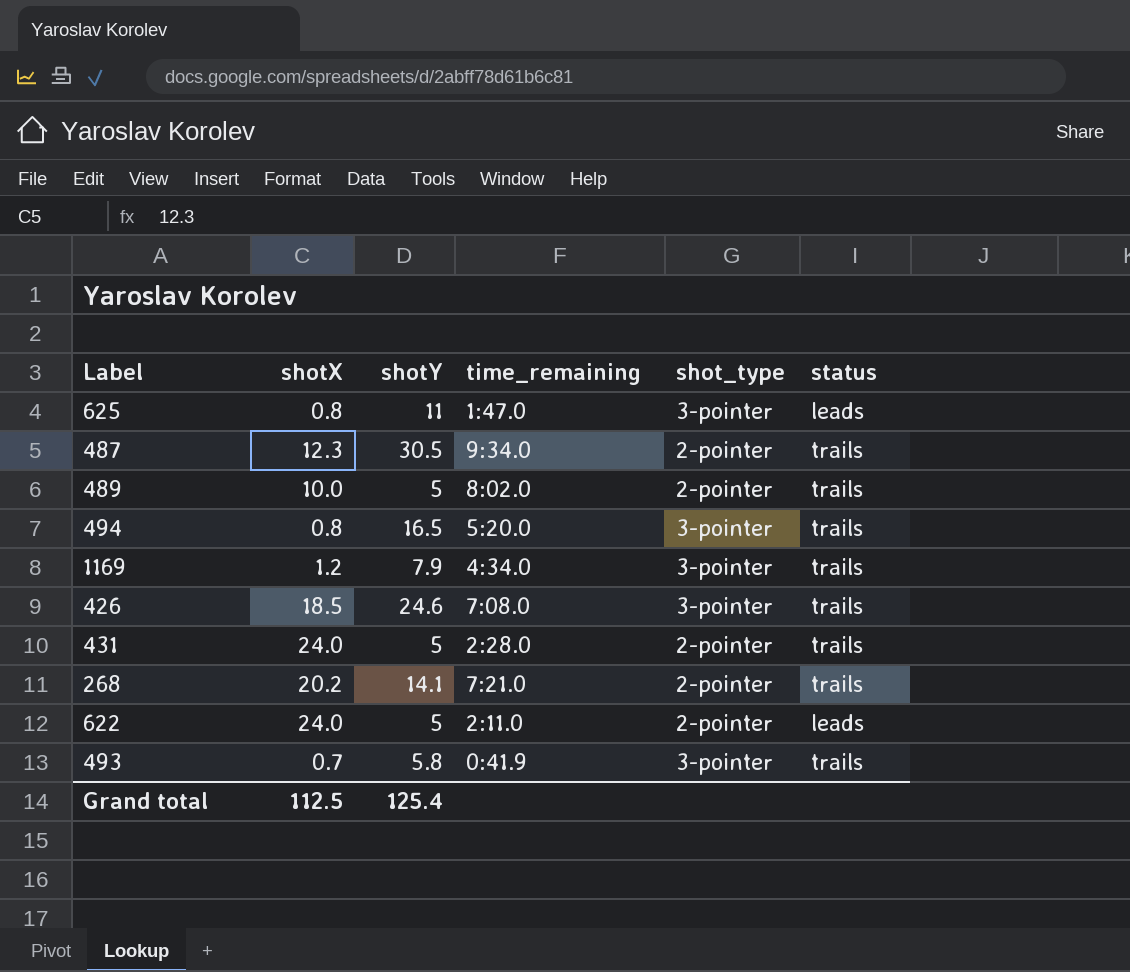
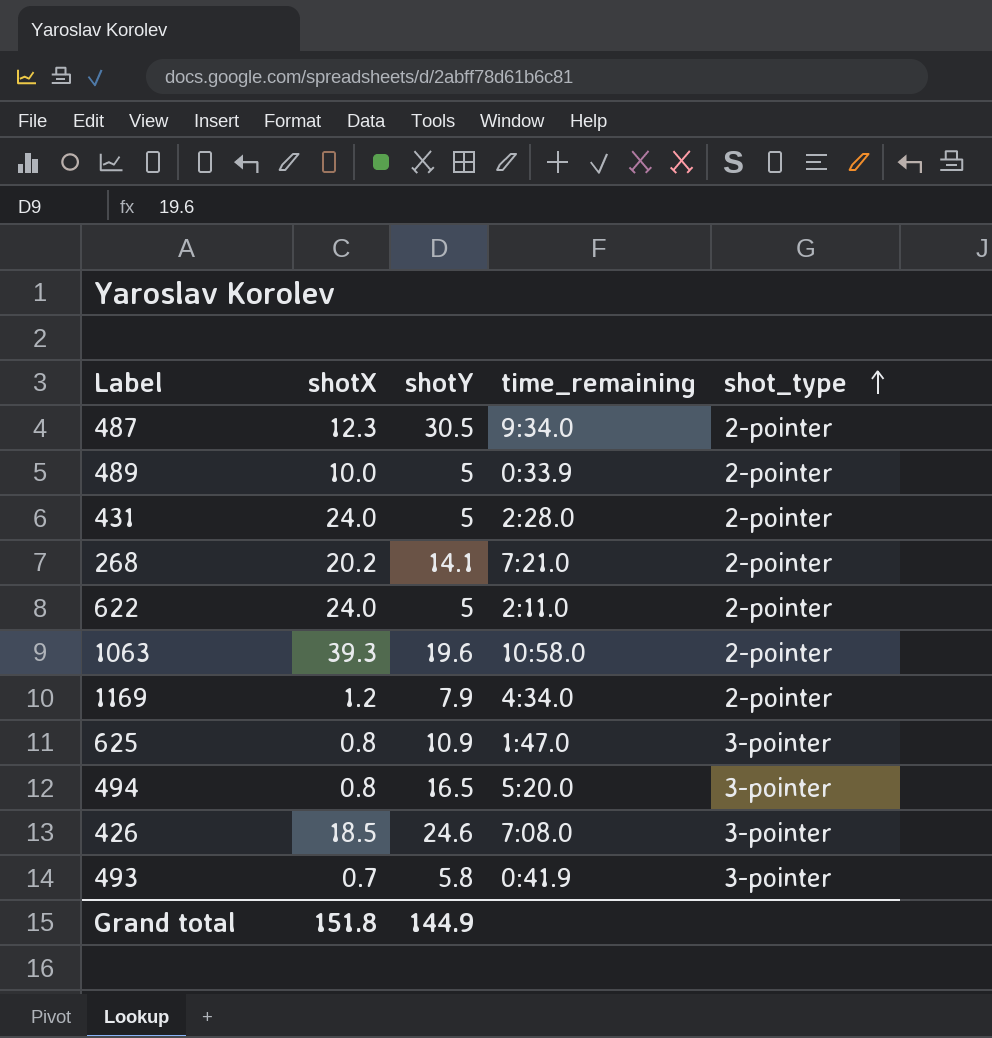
row order: none -> shot_type ascending
column status | position: 6 -> none
489 | time_remaining: 8:02.0 -> 0:33.9
row 1063: none -> 39.3 | 19.6 | 10:58.0 | 2-pointer
1169 | shot_type: 3-pointer -> 2-pointer
625 | shotY: 11 -> 10.9
Grand total | shotX: 112.5 -> 151.8
Grand total | shotY: 125.4 -> 144.9

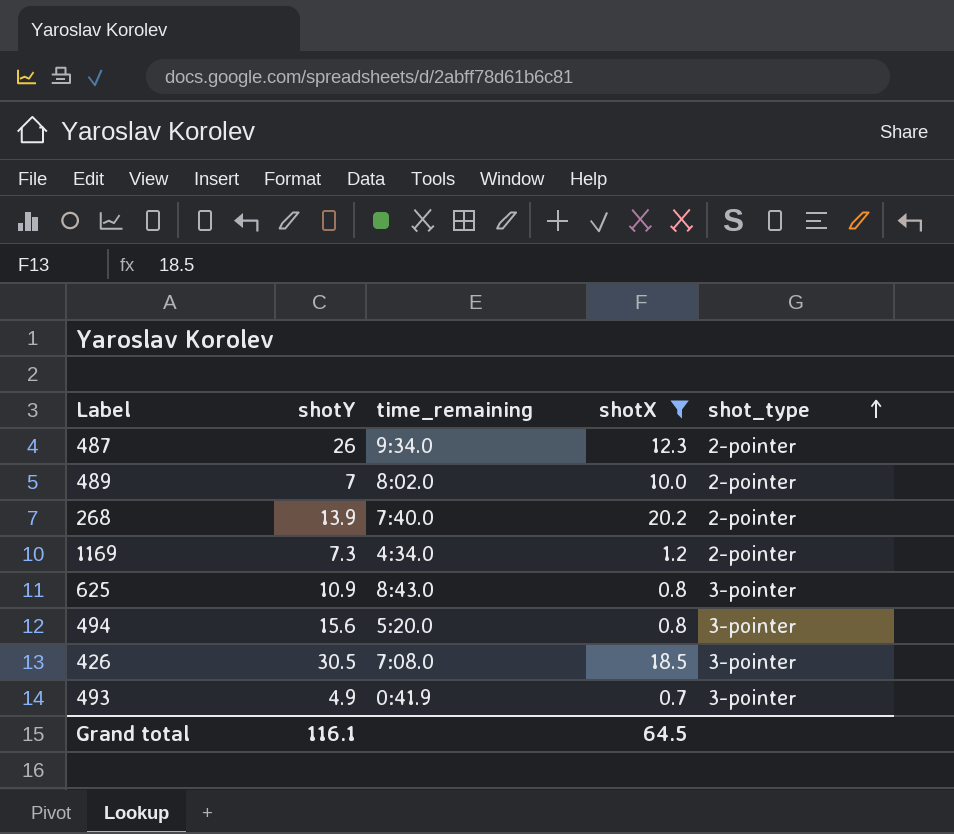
filter: none -> shotX <= 20.2
column shotX | position: 2 -> 4
487 | shotY: 30.5 -> 26
489 | shotY: 5 -> 7
489 | time_remaining: 0:33.9 -> 8:02.0
268 | shotY: 14.1 -> 13.9
268 | time_remaining: 7:21.0 -> 7:40.0
1169 | shotY: 7.9 -> 7.3
625 | time_remaining: 1:47.0 -> 8:43.0
494 | shotY: 16.5 -> 15.6
426 | shotY: 24.6 -> 30.5
493 | shotY: 5.8 -> 4.9
Grand total | shotY: 144.9 -> 116.1
Grand total | shotX: 151.8 -> 64.5

